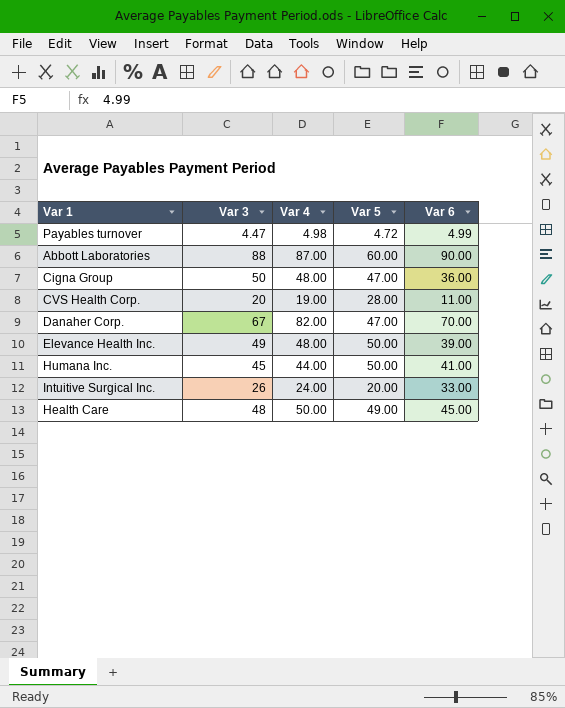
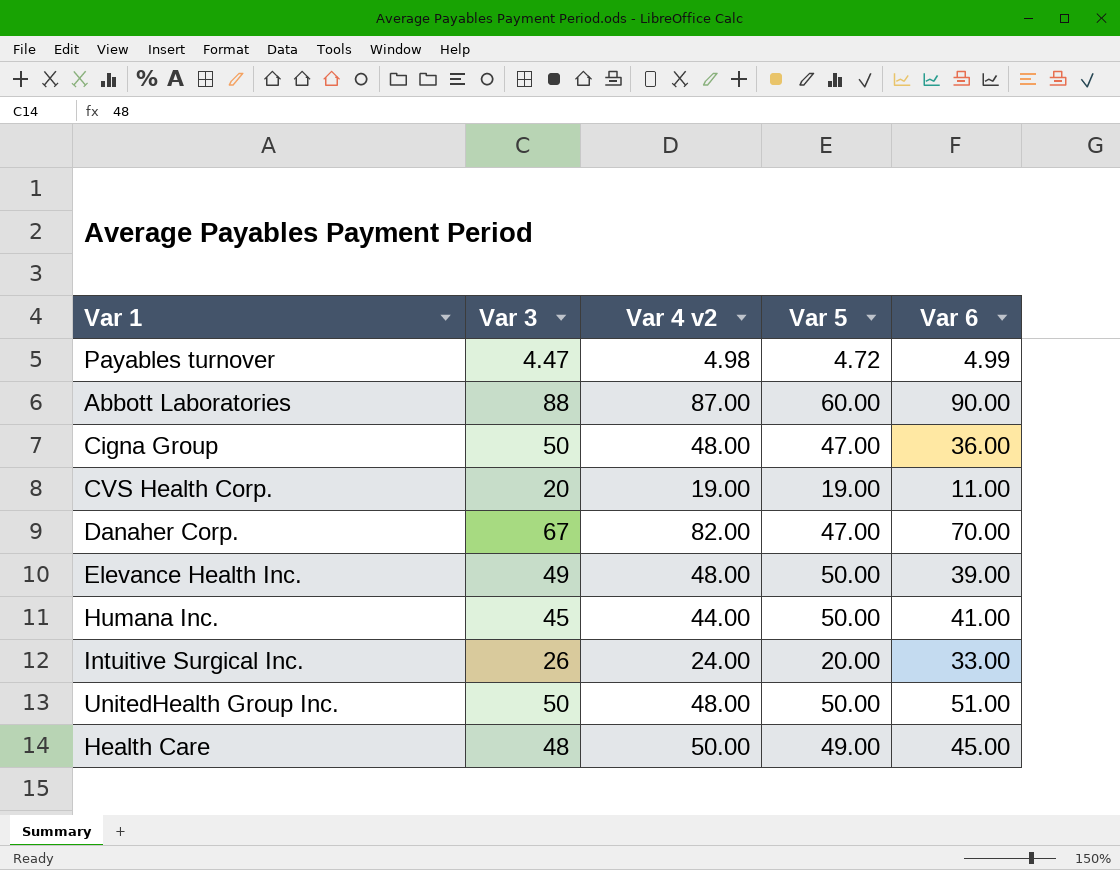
column name: Var 4 -> Var 4 v2
CVS Health Corp. | Var 5: 28.00 -> 19.00
row UnitedHealth Group Inc.: none -> 50 | 48.00 | 50.00 | 51.00

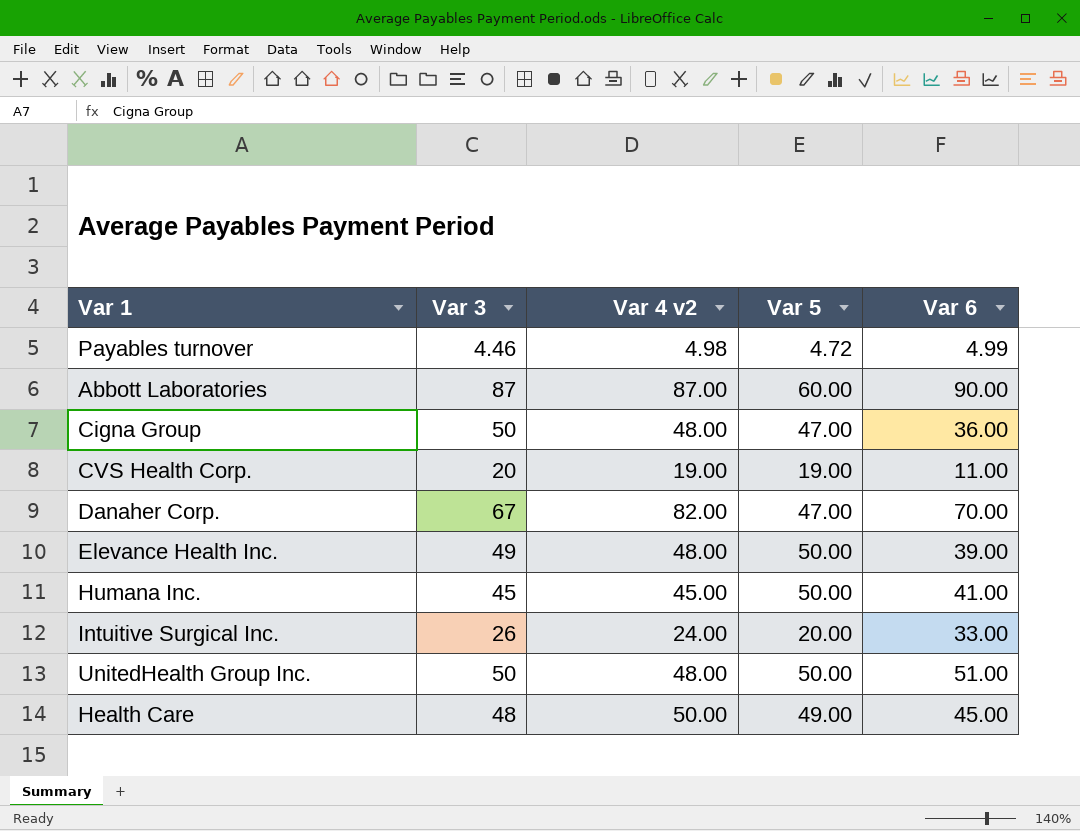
Payables turnover | Var 3: 4.47 -> 4.46
Abbott Laboratories | Var 3: 88 -> 87
Humana Inc. | Var 4 v2: 44.00 -> 45.00

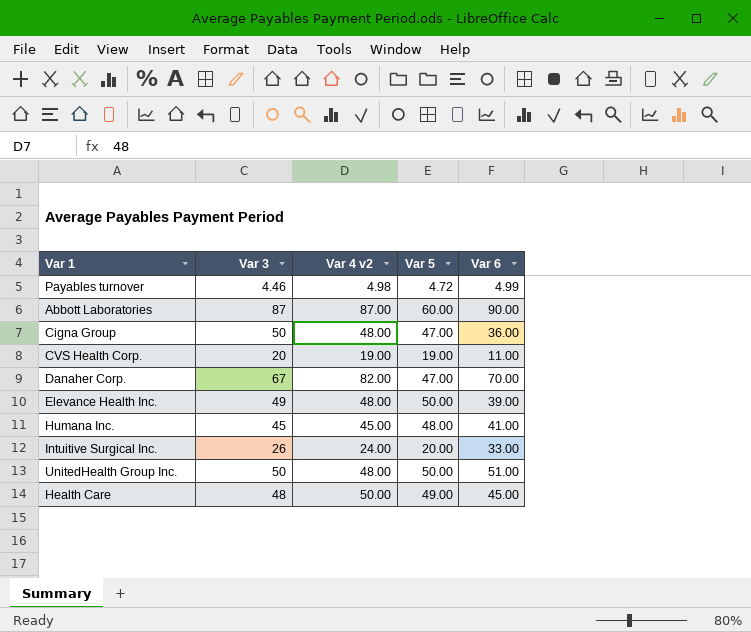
Humana Inc. | Var 5: 50.00 -> 48.00

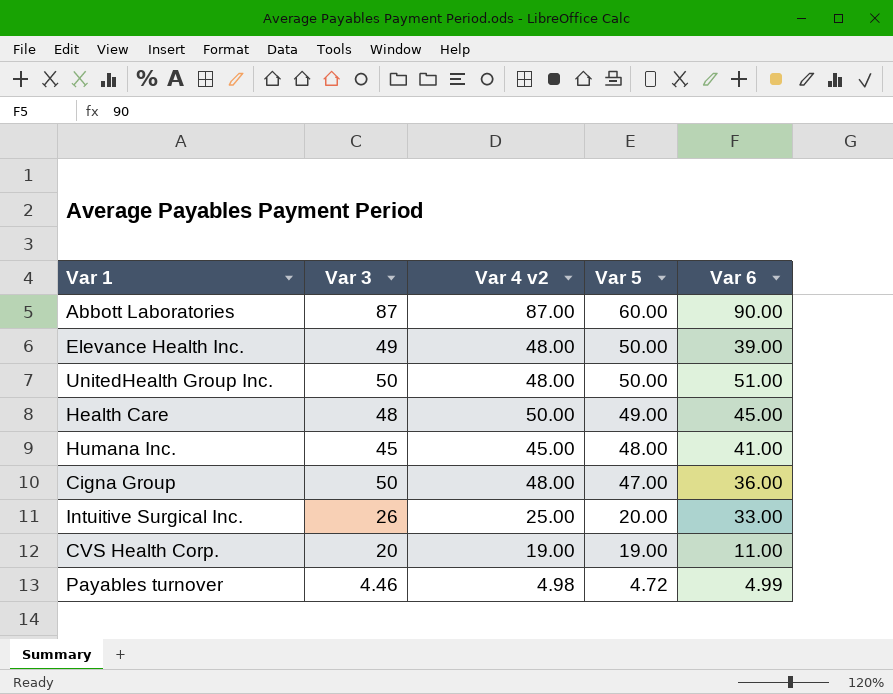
row order: none -> Var 5 descending
row Danaher Corp.: 67 | 82.00 | 47.00 | 70.00 -> none
Intuitive Surgical Inc. | Var 4 v2: 24.00 -> 25.00

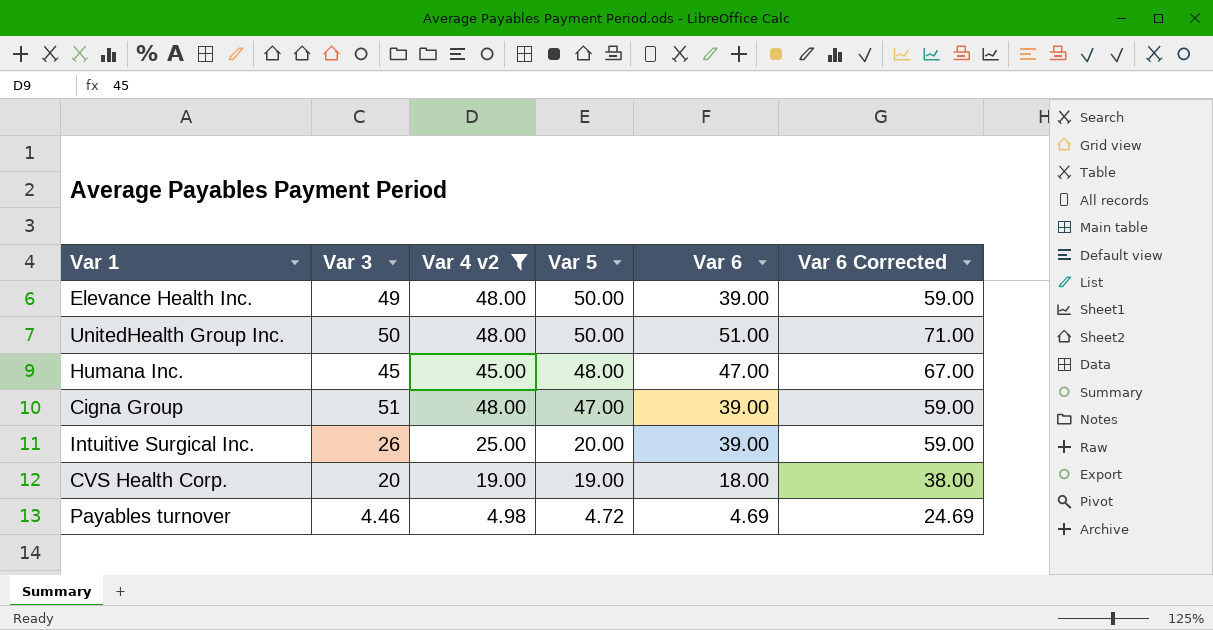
filter: none -> Var 4 v2 <= 48.00
column Var 6 Corrected | formula: none -> [Var 6] + 20
Humana Inc. | Var 6: 41.00 -> 47.00
Cigna Group | Var 3: 50 -> 51
Cigna Group | Var 6: 36.00 -> 39.00
Intuitive Surgical Inc. | Var 6: 33.00 -> 39.00
CVS Health Corp. | Var 6: 11.00 -> 18.00
Payables turnover | Var 6: 4.99 -> 4.69

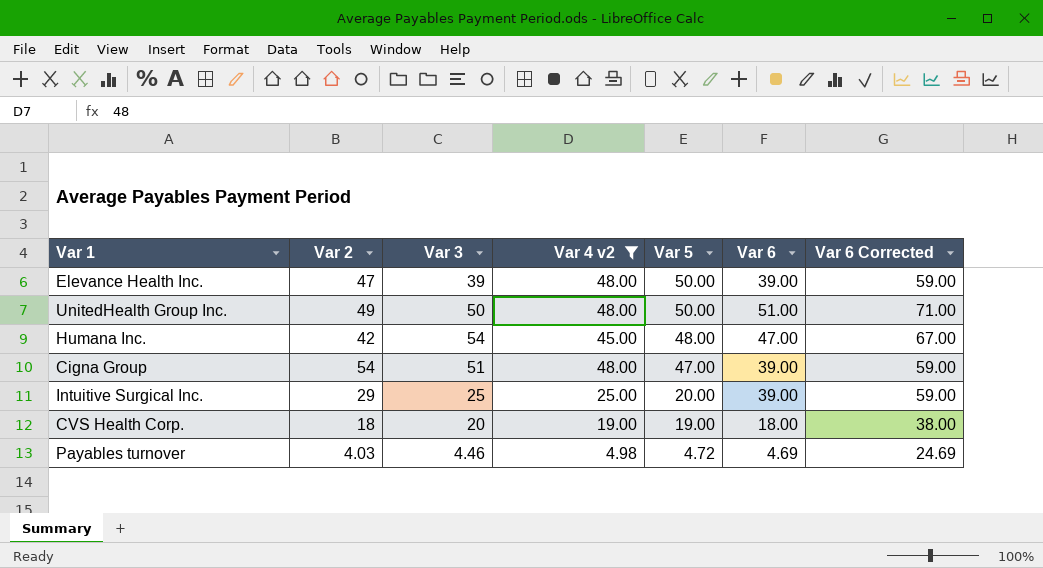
column Var 2 | position: none -> 2
Elevance Health Inc. | Var 3: 49 -> 39
Humana Inc. | Var 3: 45 -> 54
Intuitive Surgical Inc. | Var 3: 26 -> 25

